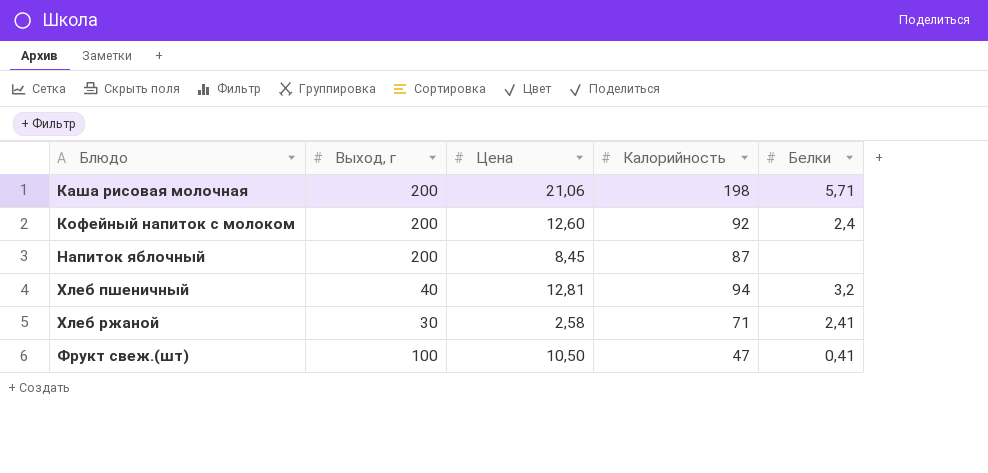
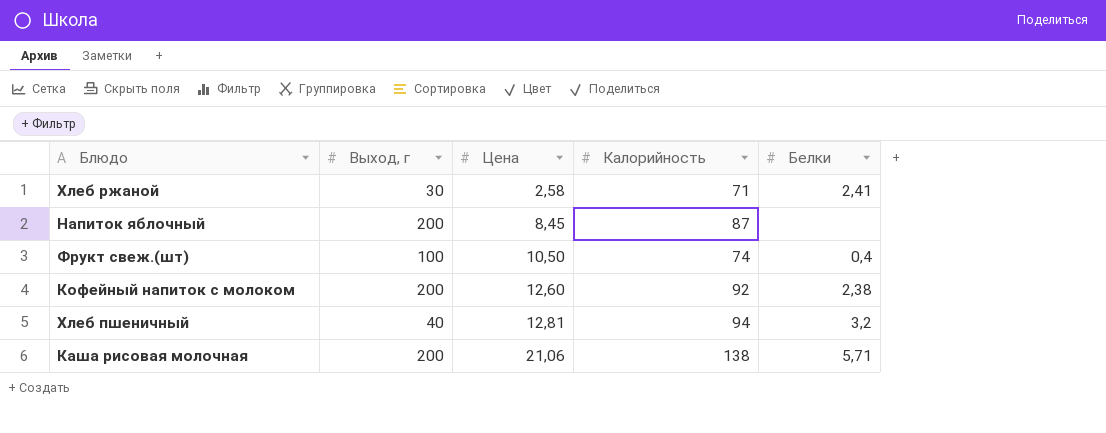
row order: none -> Цена ascending
Фрукт свеж.(шт) | Калорийность: 47 -> 74
Фрукт свеж.(шт) | Белки: 0,41 -> 0,4
Кофейный напиток с молоком | Белки: 2,4 -> 2,38
Каша рисовая молочная | Калорийность: 198 -> 138

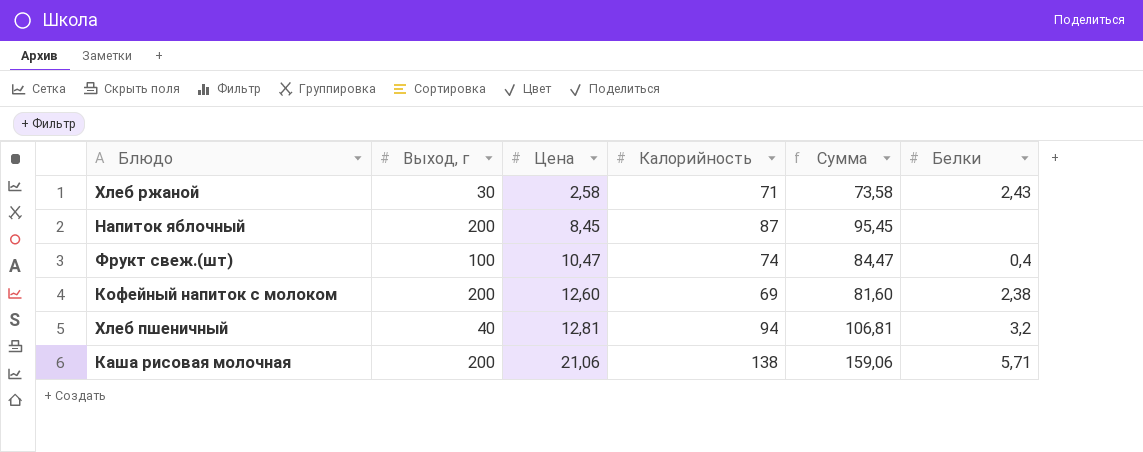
column Сумма | formula: none -> [Цена] + [Калорийность]
Хлеб ржаной | Белки: 2,41 -> 2,43
Фрукт свеж.(шт) | Цена: 10,50 -> 10,47
Кофейный напиток с молоком | Калорийность: 92 -> 69

